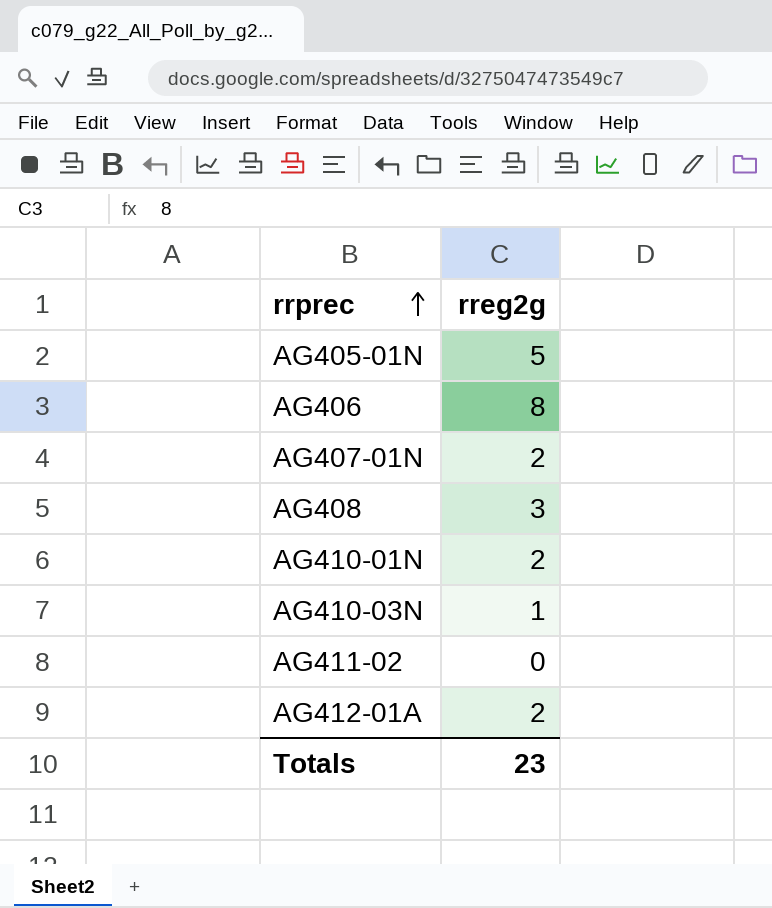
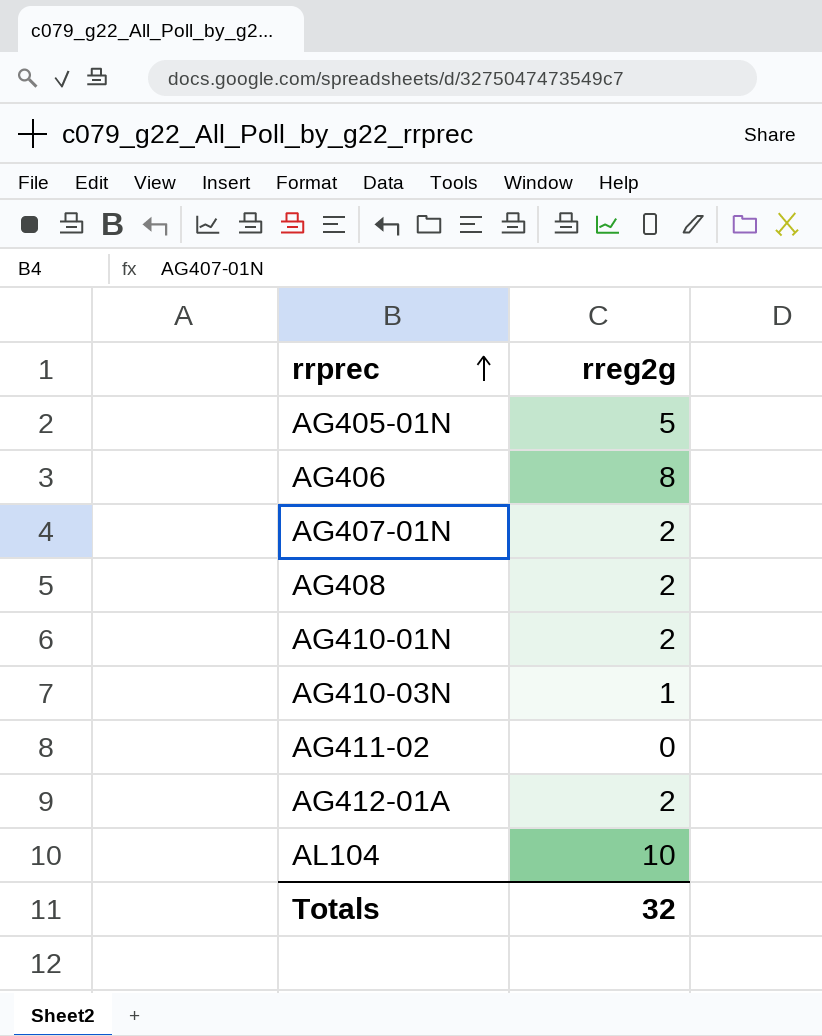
AG408 | rreg2g: 3 -> 2
row AL104: none -> 10
Totals | rreg2g: 23 -> 32

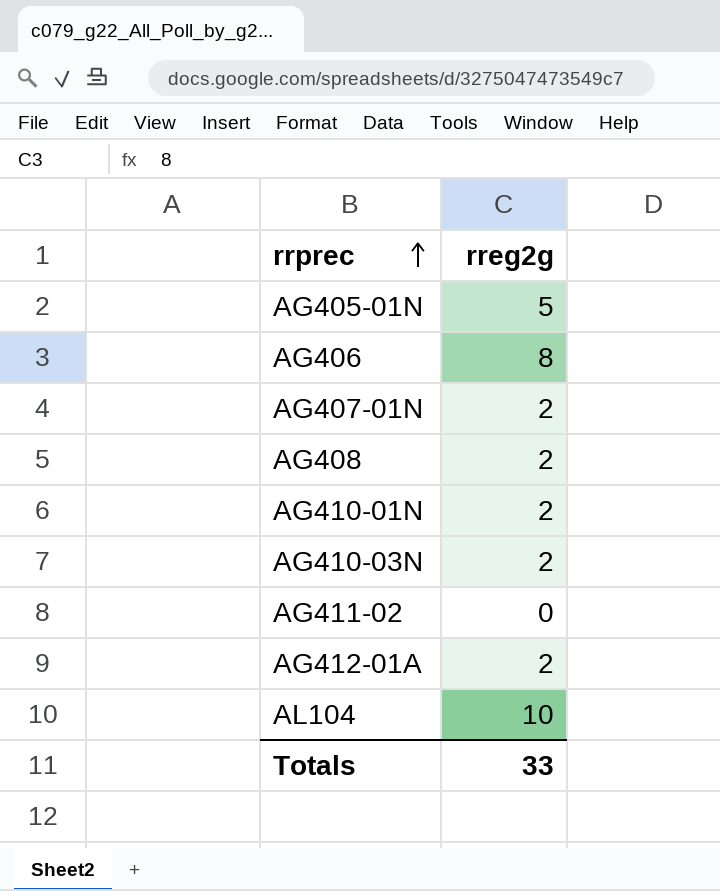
AG410-03N | rreg2g: 1 -> 2
Totals | rreg2g: 32 -> 33

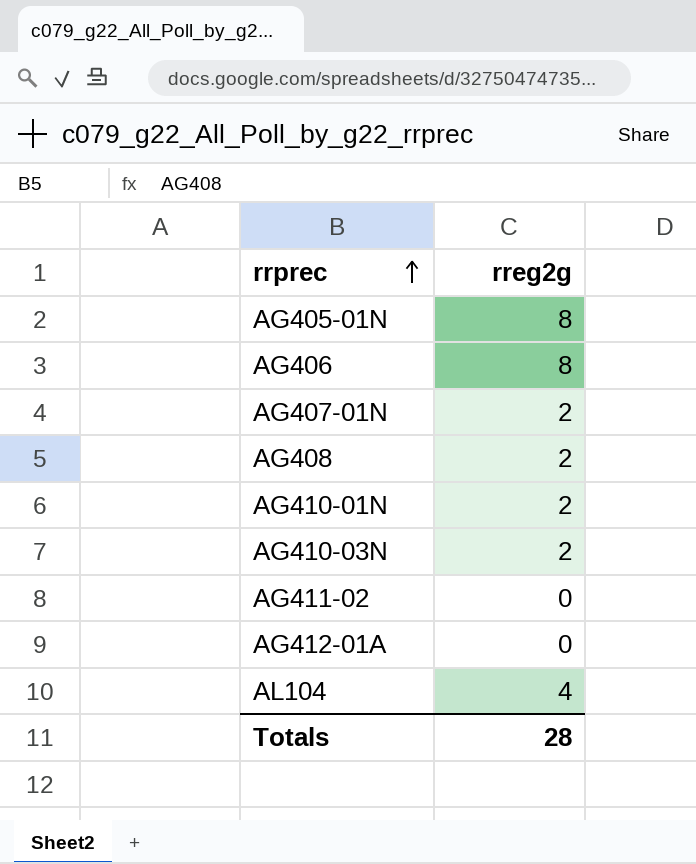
AG405-01N | rreg2g: 5 -> 8
AG412-01A | rreg2g: 2 -> 0
AL104 | rreg2g: 10 -> 4
Totals | rreg2g: 33 -> 28

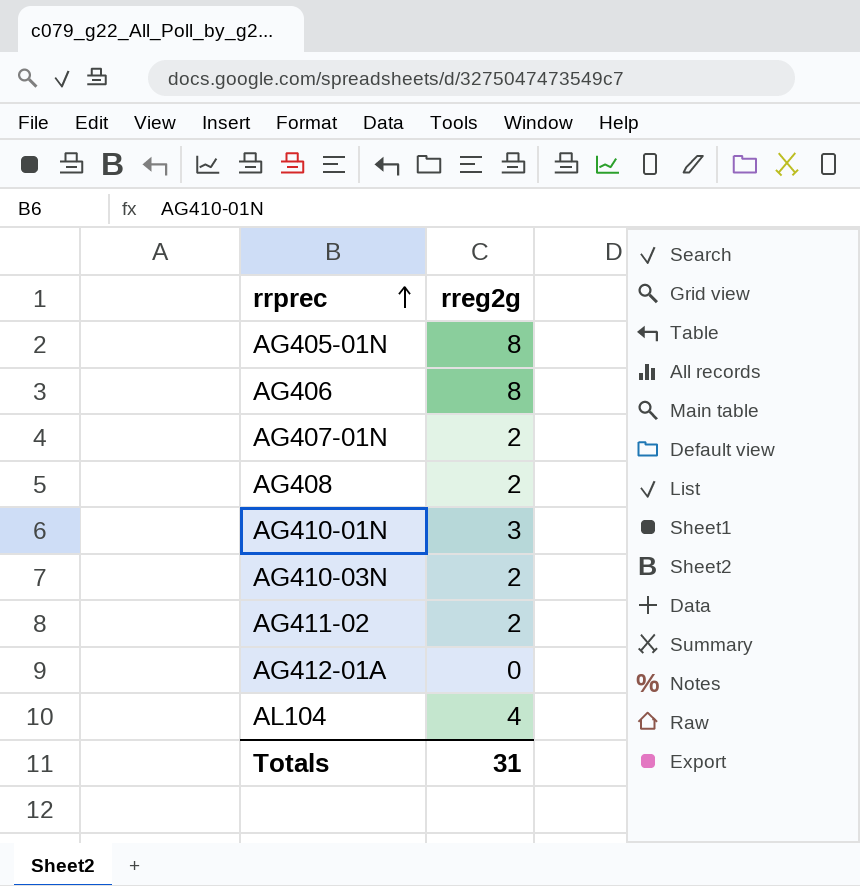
AG410-01N | rreg2g: 2 -> 3
AG411-02 | rreg2g: 0 -> 2
Totals | rreg2g: 28 -> 31

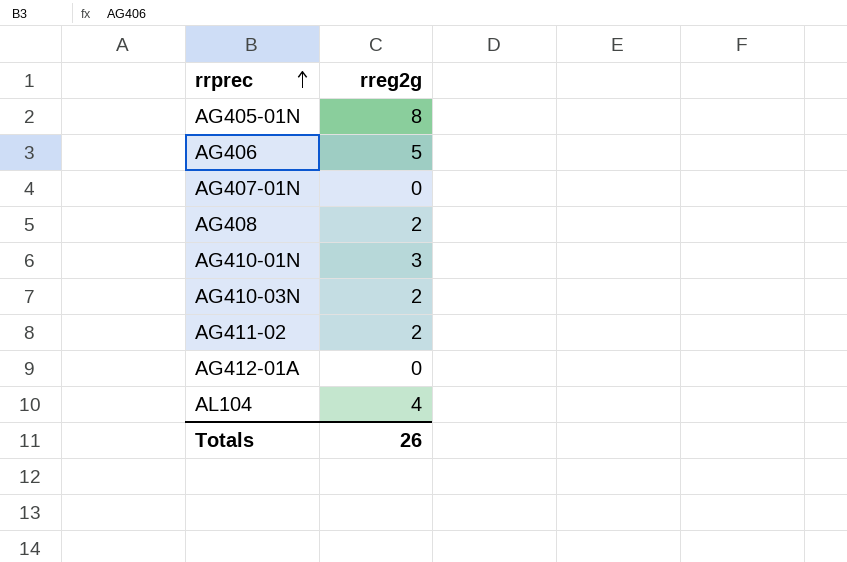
AG406 | rreg2g: 8 -> 5
AG407-01N | rreg2g: 2 -> 0
Totals | rreg2g: 31 -> 26

